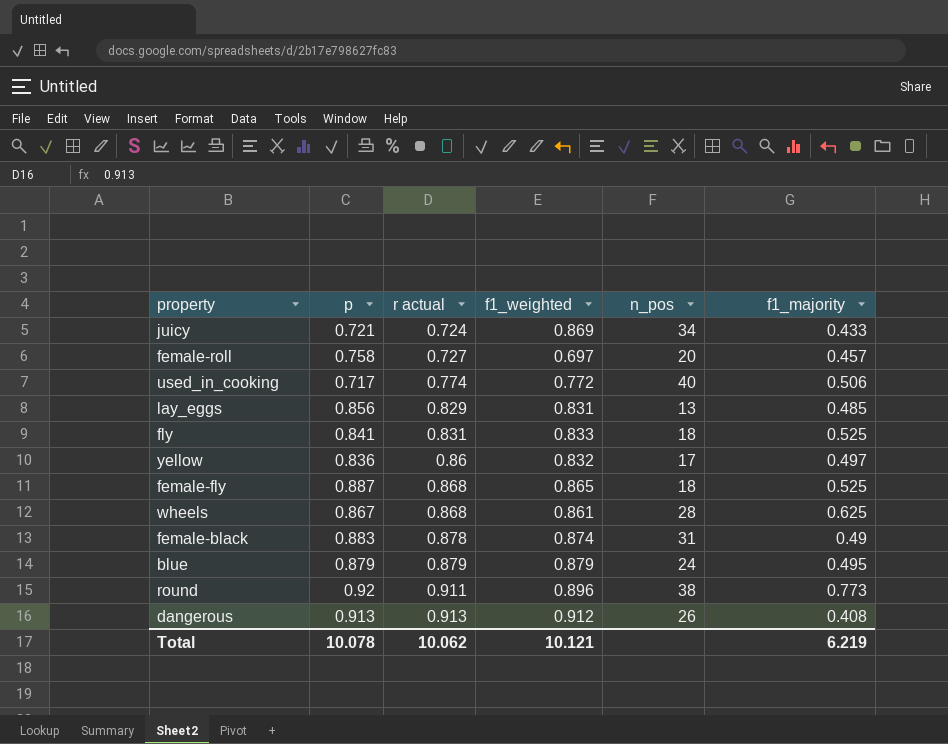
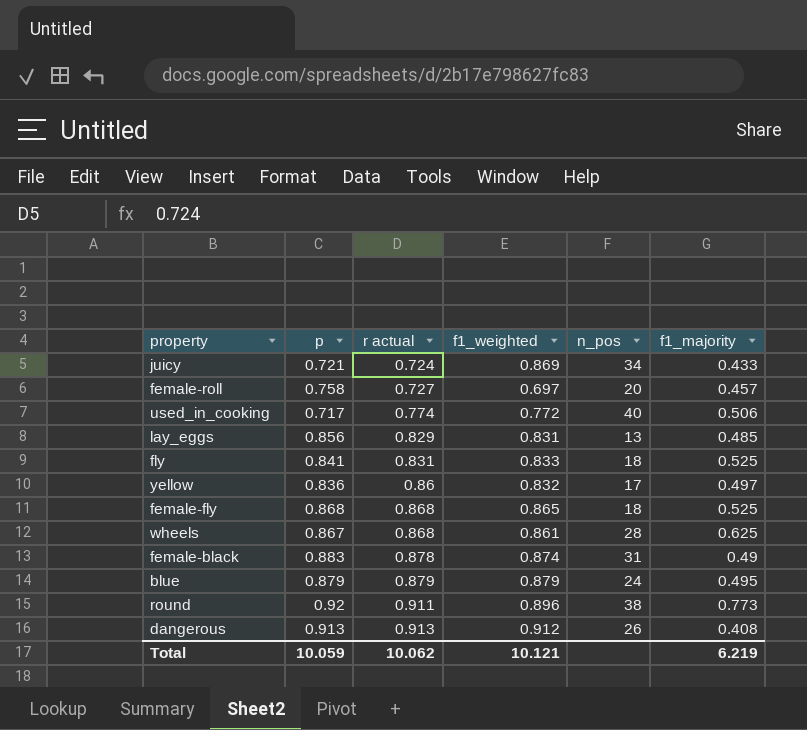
female-fly | p: 0.887 -> 0.868
Total | p: 10.078 -> 10.059

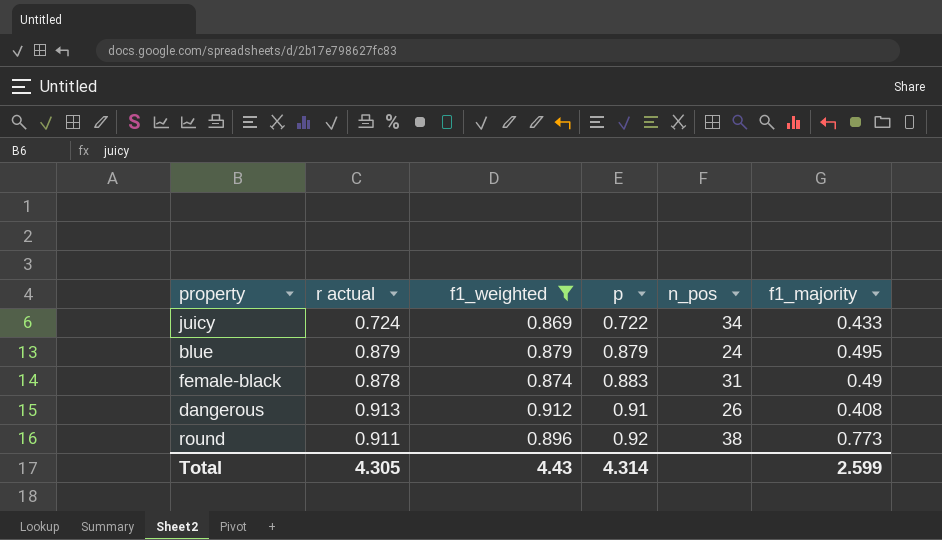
filter: none -> f1_weighted >= 0.869
row order: r actual ascending -> p ascending
column p | position: 2 -> 4
juicy | p: 0.721 -> 0.722
dangerous | p: 0.913 -> 0.91
Total | r actual: 10.062 -> 4.305
Total | f1_weighted: 10.121 -> 4.43
Total | p: 10.059 -> 4.314
Total | f1_majority: 6.219 -> 2.599

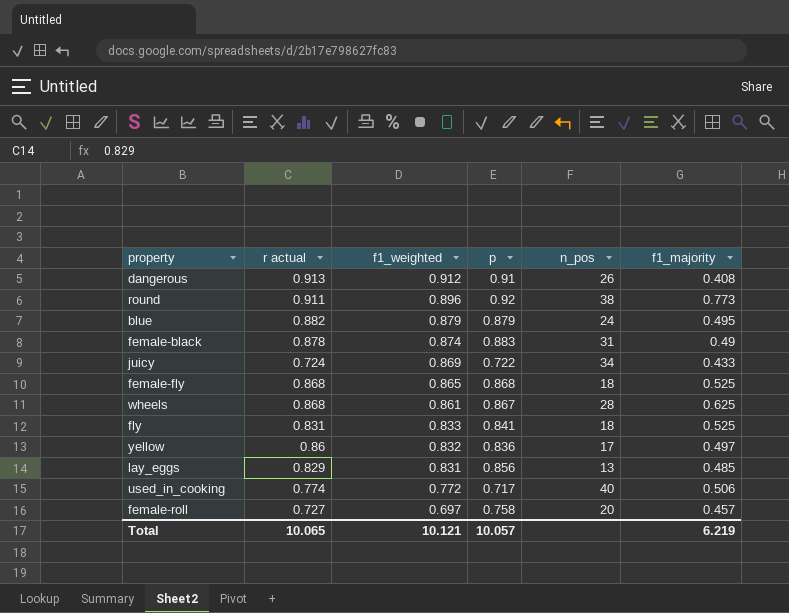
filter: f1_weighted >= 0.869 -> none
row order: p ascending -> f1_weighted descending
blue | r actual: 0.879 -> 0.882
Total | r actual: 4.305 -> 10.065
Total | f1_weighted: 4.43 -> 10.121
Total | p: 4.314 -> 10.057
Total | f1_majority: 2.599 -> 6.219

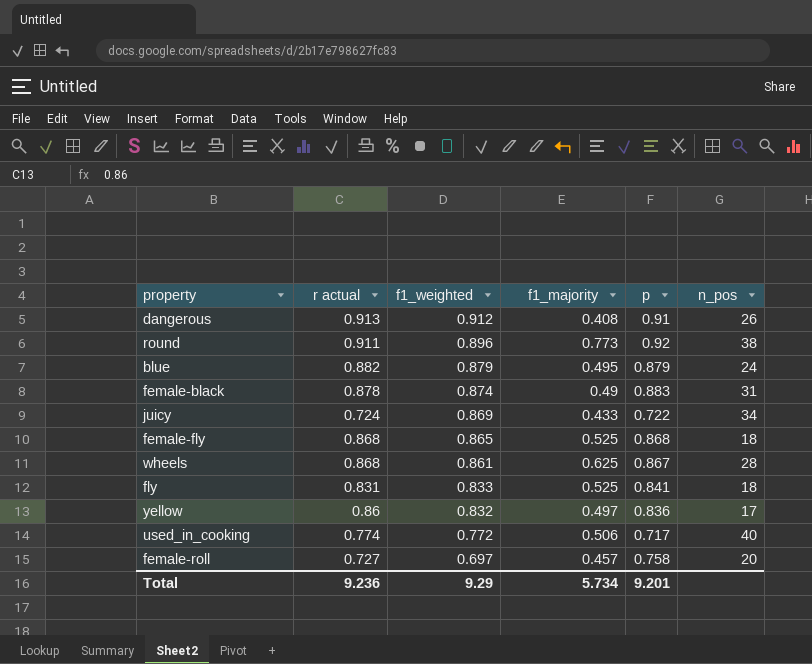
column f1_majority | position: 6 -> 4
row lay_eggs: 0.829 | 0.831 | 0.856 | 13 | 0.485 -> none
Total | r actual: 10.065 -> 9.236
Total | f1_weighted: 10.121 -> 9.29
Total | f1_majority: 6.219 -> 5.734
Total | p: 10.057 -> 9.201

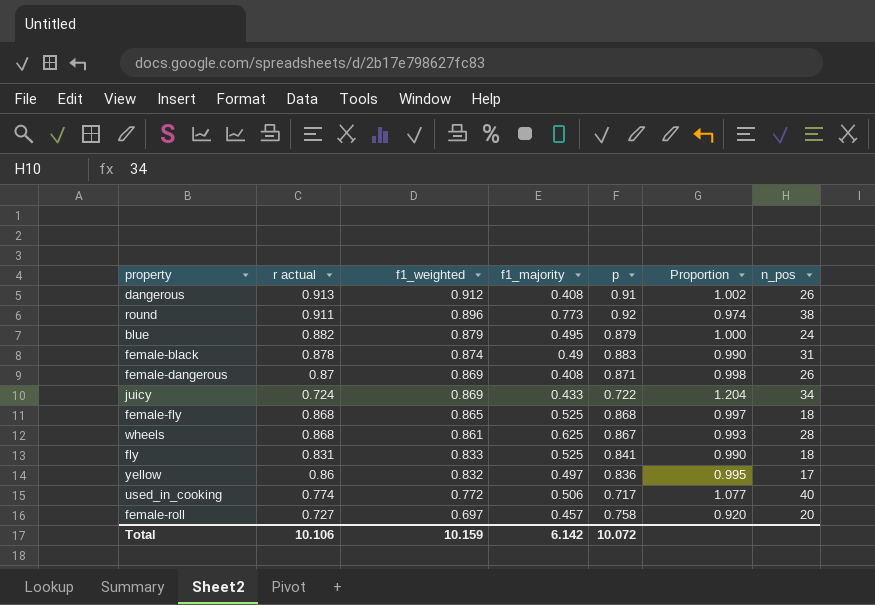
column Proportion | formula: none -> [f1_weighted] / [p]
row female-dangerous: none -> 0.87 | 0.869 | 0.408 | 0.871 | 0.998 | 26
Total | r actual: 9.236 -> 10.106
Total | f1_weighted: 9.29 -> 10.159
Total | f1_majority: 5.734 -> 6.142
Total | p: 9.201 -> 10.072

